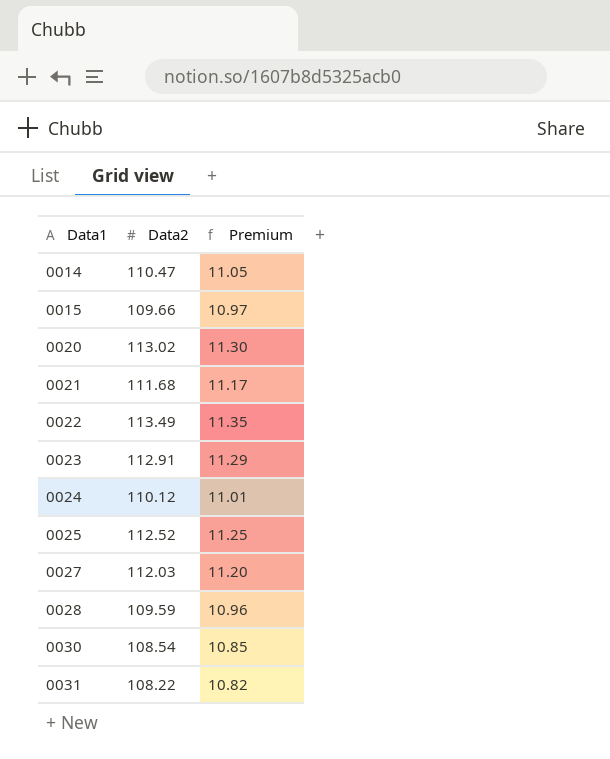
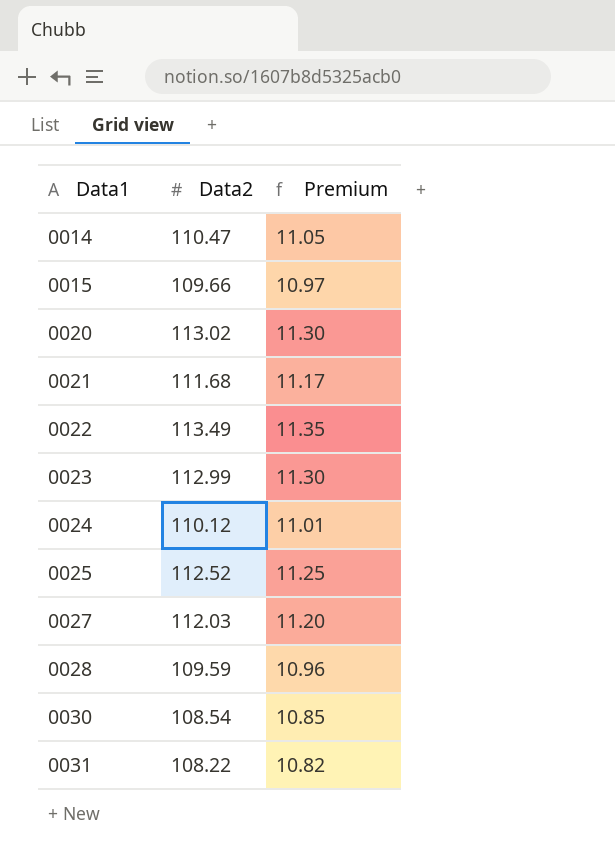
0023 | Data2: 112.91 -> 112.99
0023 | Premium: 11.29 -> 11.30

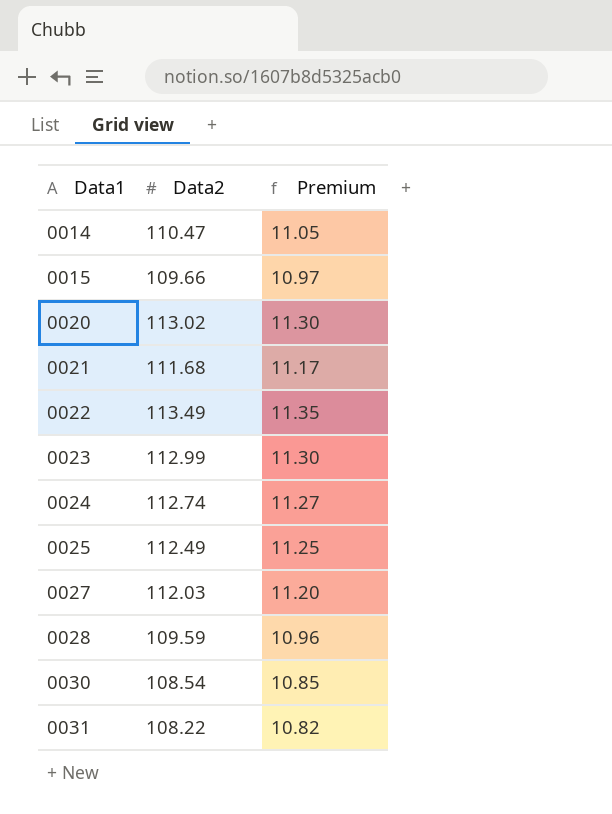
0024 | Data2: 110.12 -> 112.74
0024 | Premium: 11.01 -> 11.27
0025 | Data2: 112.52 -> 112.49

